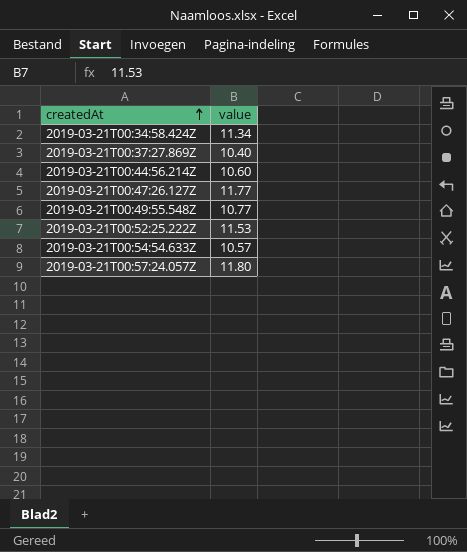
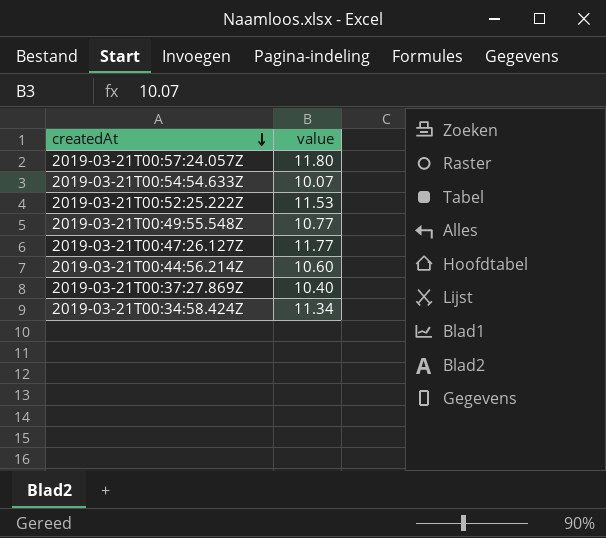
row order: createdAt ascending -> createdAt descending
2019-03-21T00:54:54.633Z | value: 10.57 -> 10.07

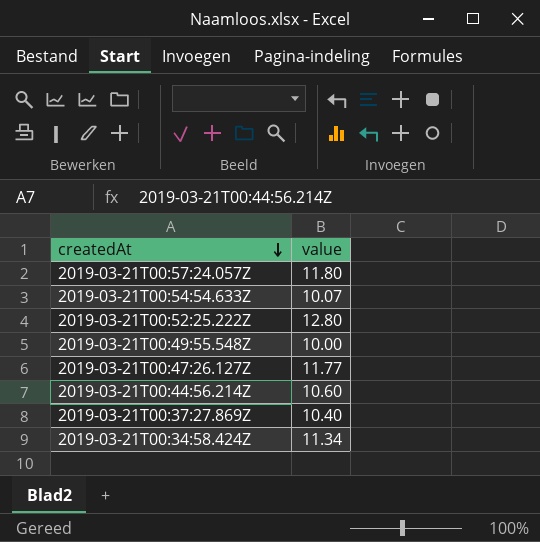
2019-03-21T00:52:25.222Z | value: 11.53 -> 12.80
2019-03-21T00:49:55.548Z | value: 10.77 -> 10.00

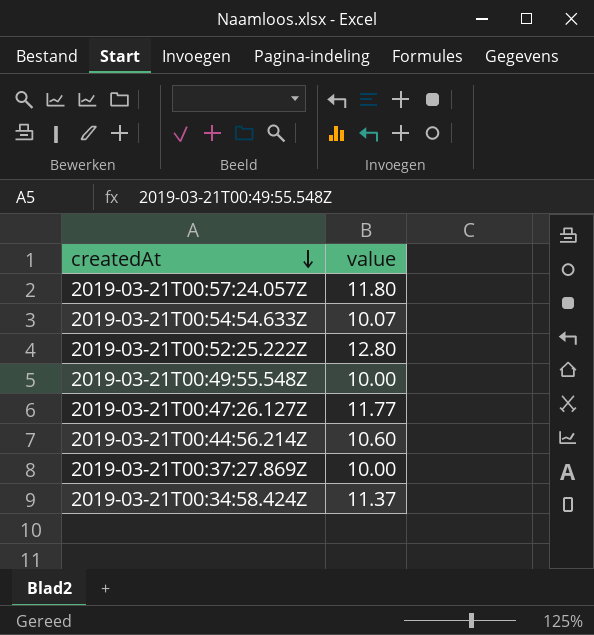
2019-03-21T00:37:27.869Z | value: 10.40 -> 10.00
2019-03-21T00:34:58.424Z | value: 11.34 -> 11.37

